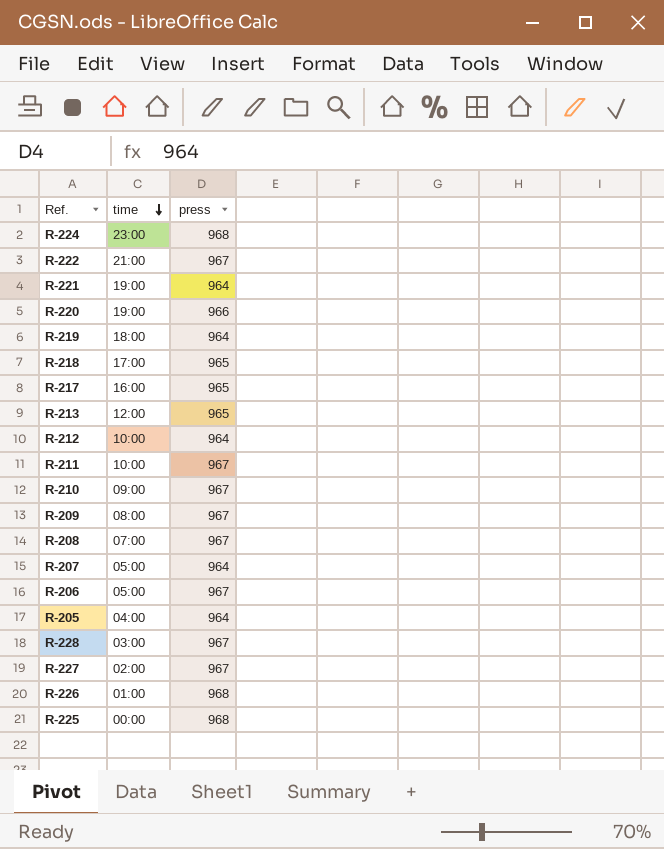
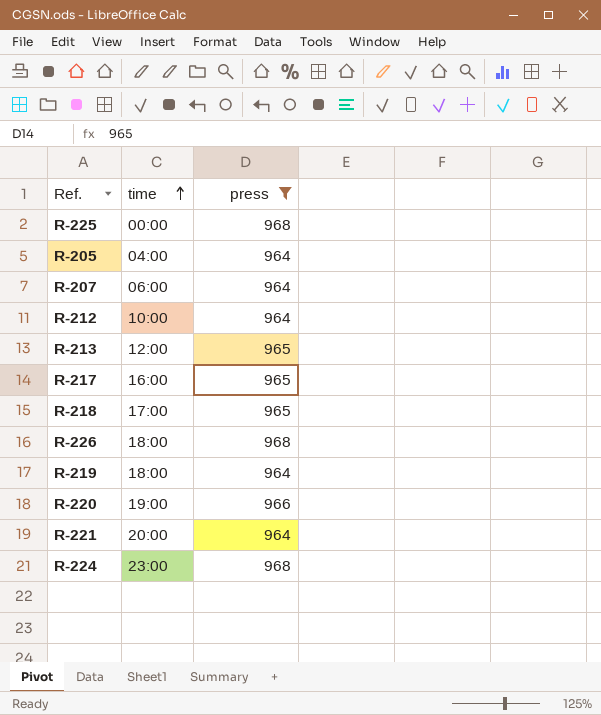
filter: none -> press != 967
row order: time descending -> time ascending
R-207 | time: 05:00 -> 06:00
R-226 | time: 01:00 -> 18:00
R-221 | time: 19:00 -> 20:00

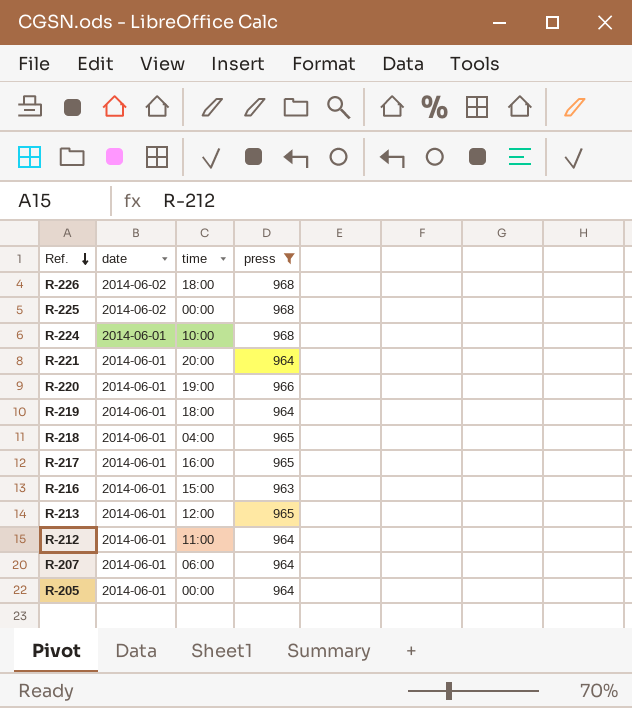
row order: time ascending -> Ref. descending
column date | position: none -> 2
R-224 | time: 23:00 -> 10:00
R-218 | time: 17:00 -> 04:00
row R-216: none -> 2014-06-01 | 15:00 | 963
R-212 | time: 10:00 -> 11:00
R-205 | time: 04:00 -> 00:00

